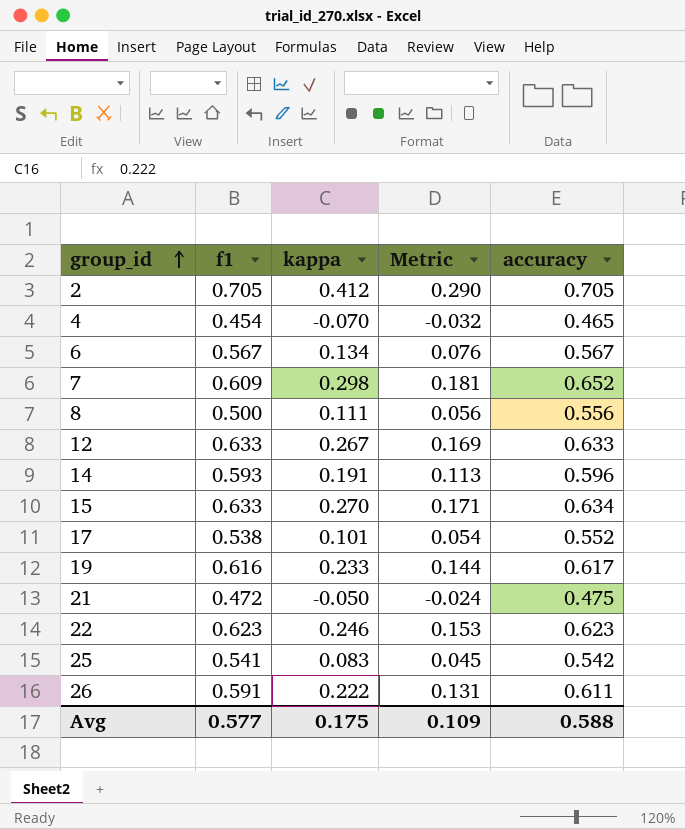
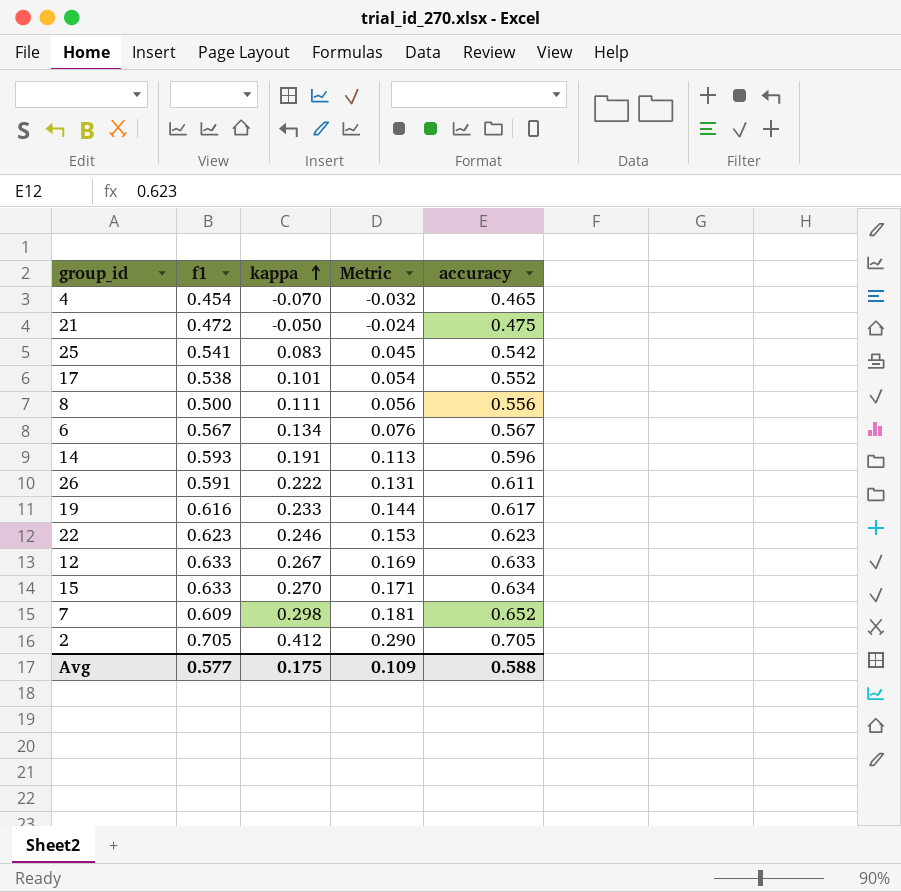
row order: group_id ascending -> kappa ascending

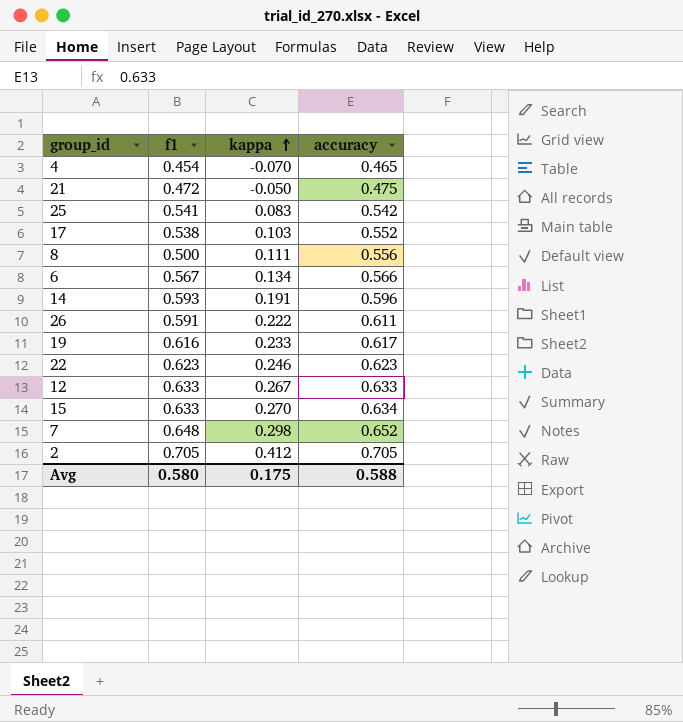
column Metric | formula: [f1] * [kappa] -> none
17 | kappa: 0.101 -> 0.103
6 | accuracy: 0.567 -> 0.566
7 | f1: 0.609 -> 0.648
Avg | f1: 0.577 -> 0.580

